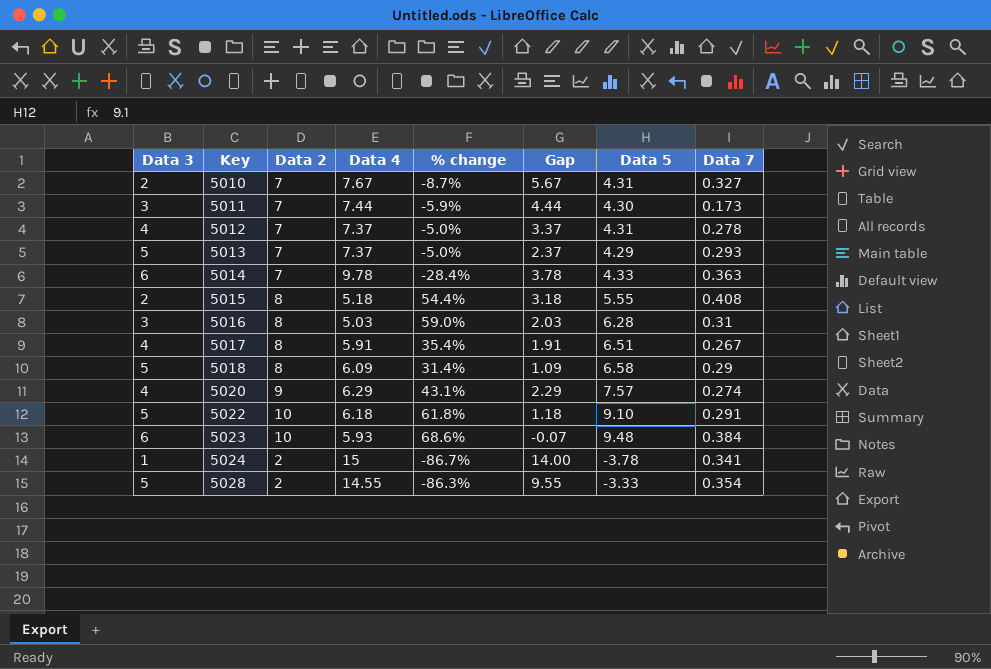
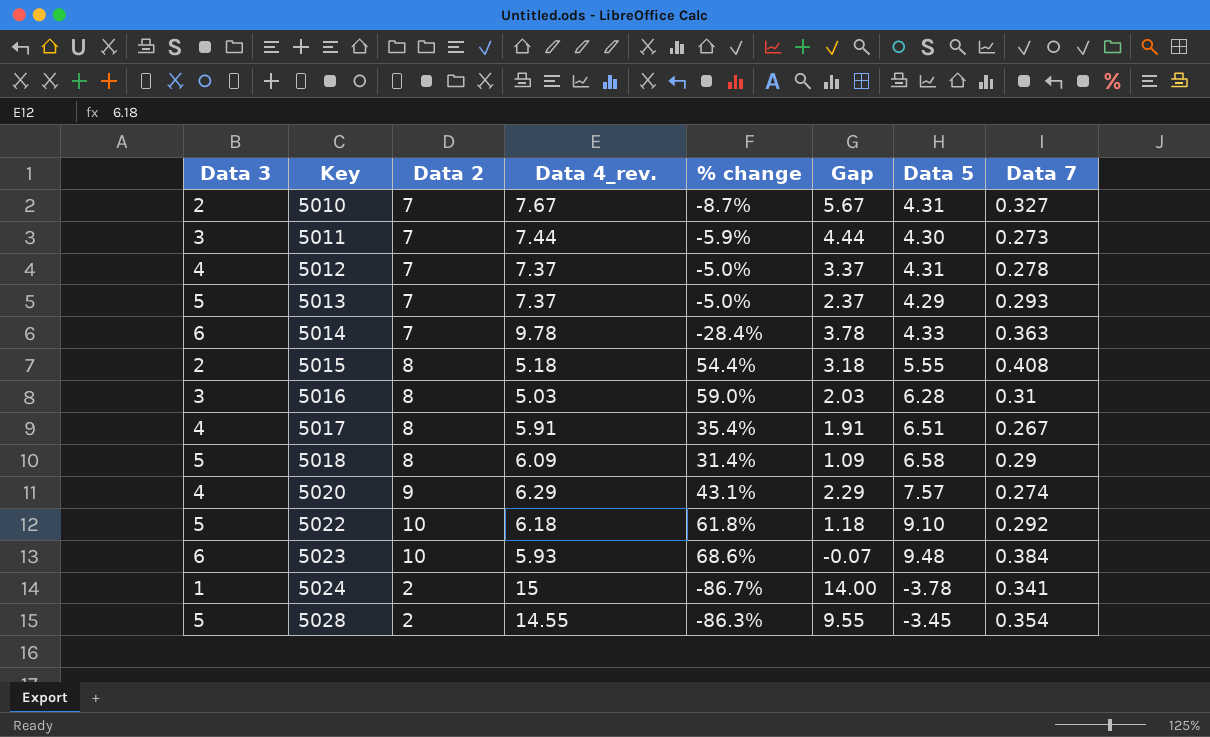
column name: Data 4 -> Data 4_rev.
5011 | Data 7: 0.173 -> 0.273
5022 | Data 7: 0.291 -> 0.292
5028 | Data 5: -3.33 -> -3.45

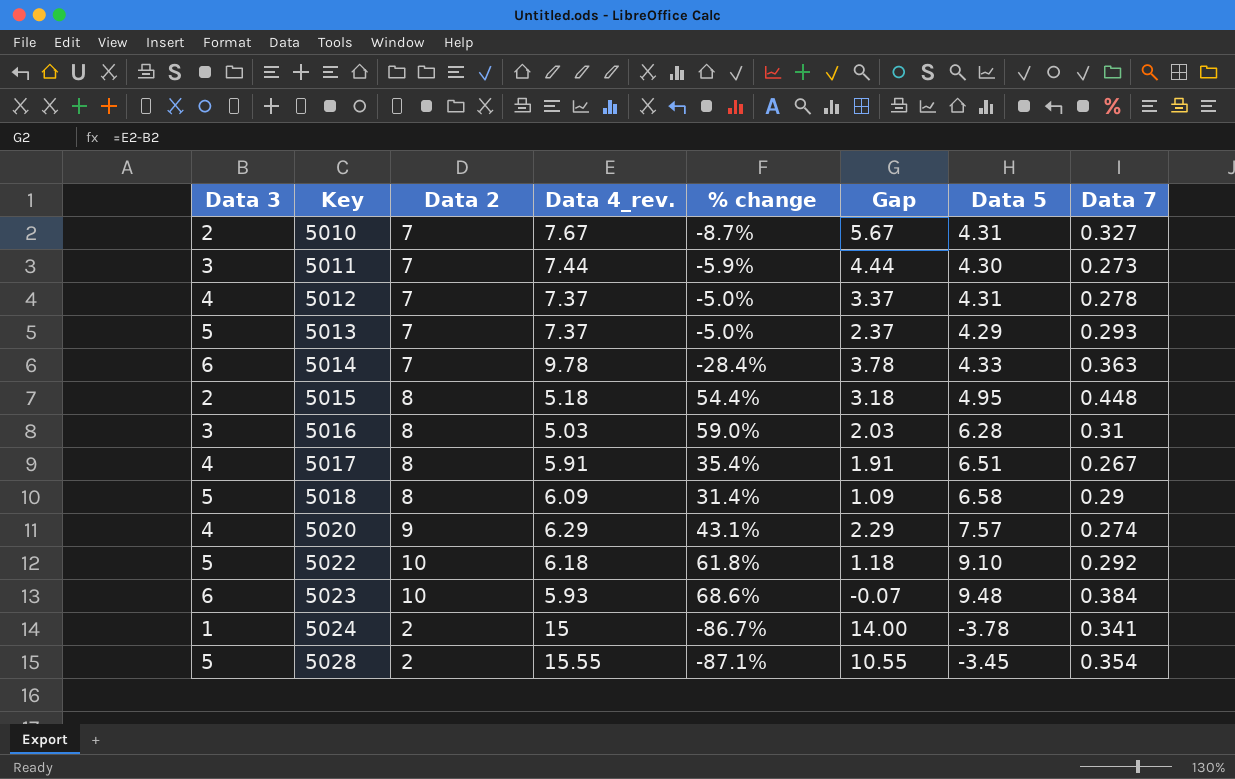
5015 | Data 5: 5.55 -> 4.95
5015 | Data 7: 0.408 -> 0.448
5028 | Data 4_rev.: 14.55 -> 15.55
5028 | % change: -86.3% -> -87.1%
5028 | Gap: 9.55 -> 10.55

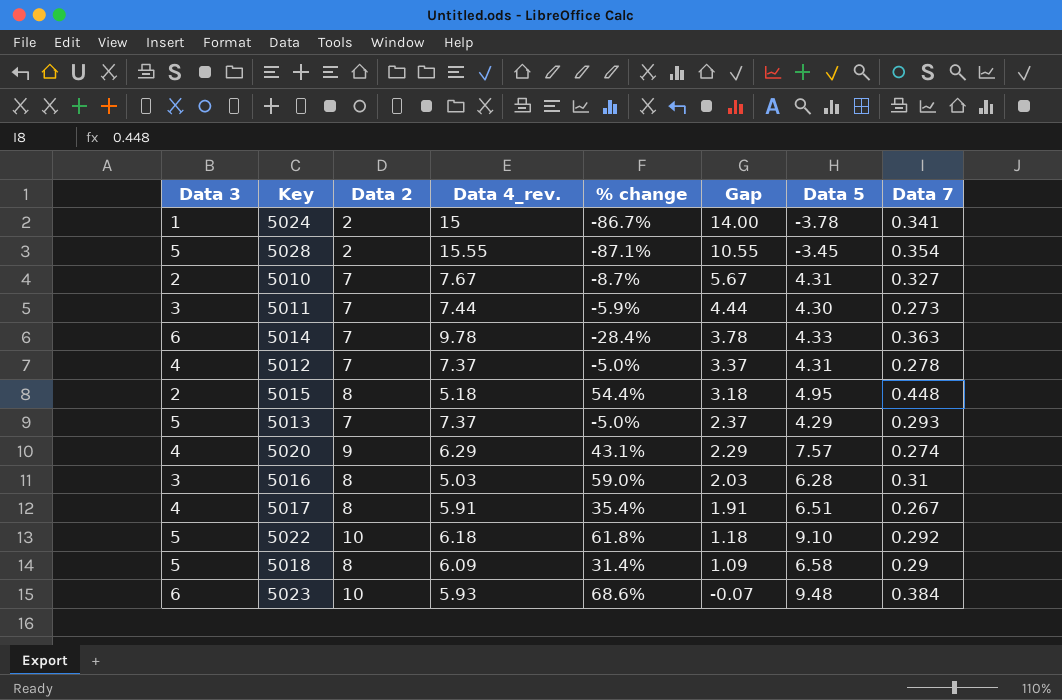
row order: Key ascending -> Gap descending

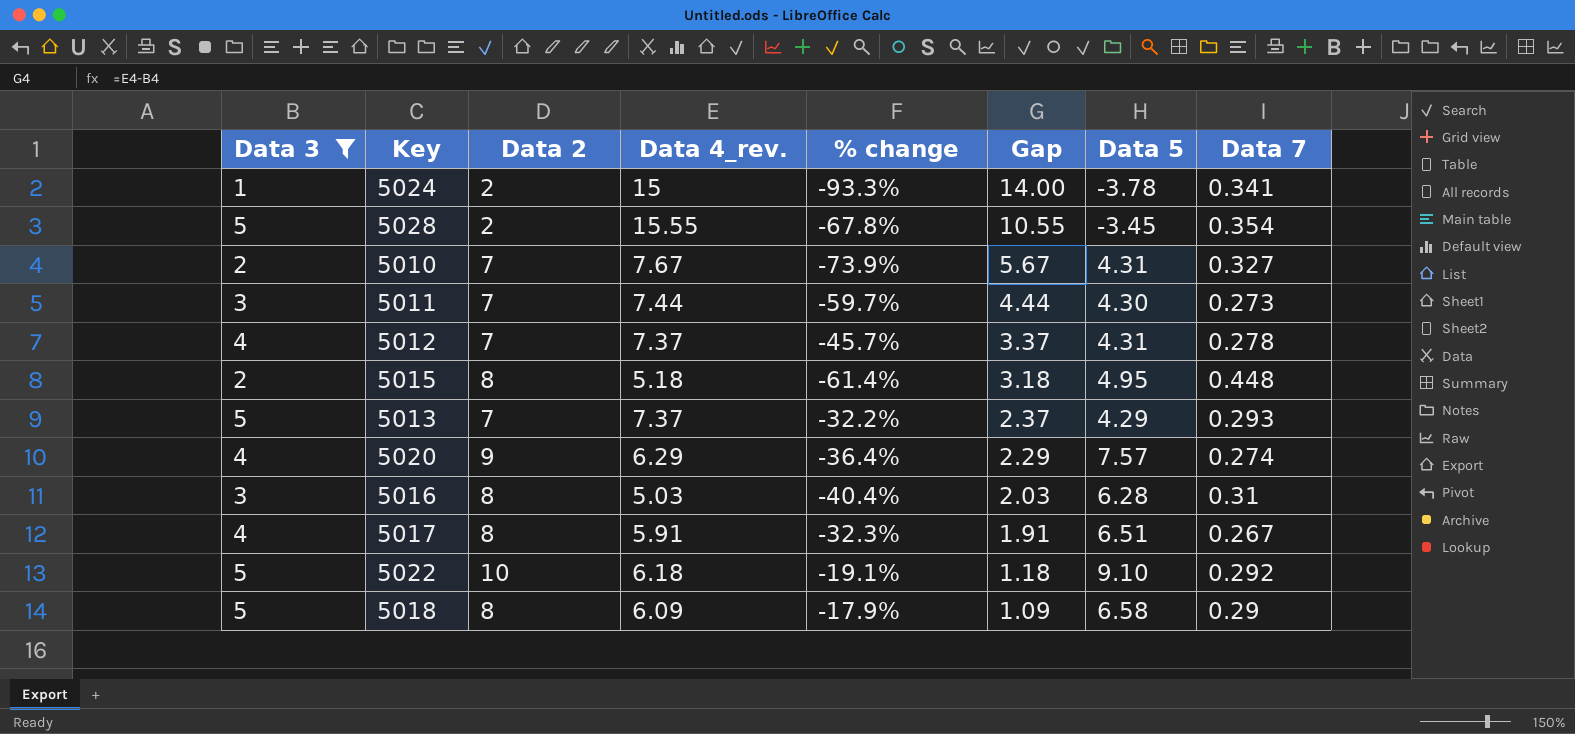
filter: none -> Data 3 != 6
column % change | formula: ([Data 2] - [Data 4_rev.]) / [Data 4_rev.] -> ([Data 3] - [Data 4_rev.]) / [Data 4_rev.]

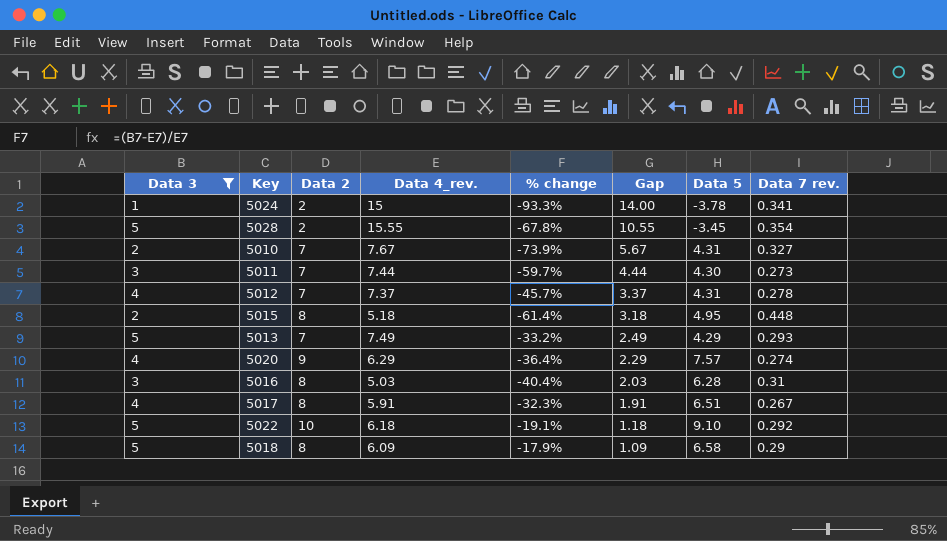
column name: Data 7 -> Data 7 rev.
5013 | Data 4_rev.: 7.37 -> 7.49
5013 | % change: -32.2% -> -33.2%
5013 | Gap: 2.37 -> 2.49

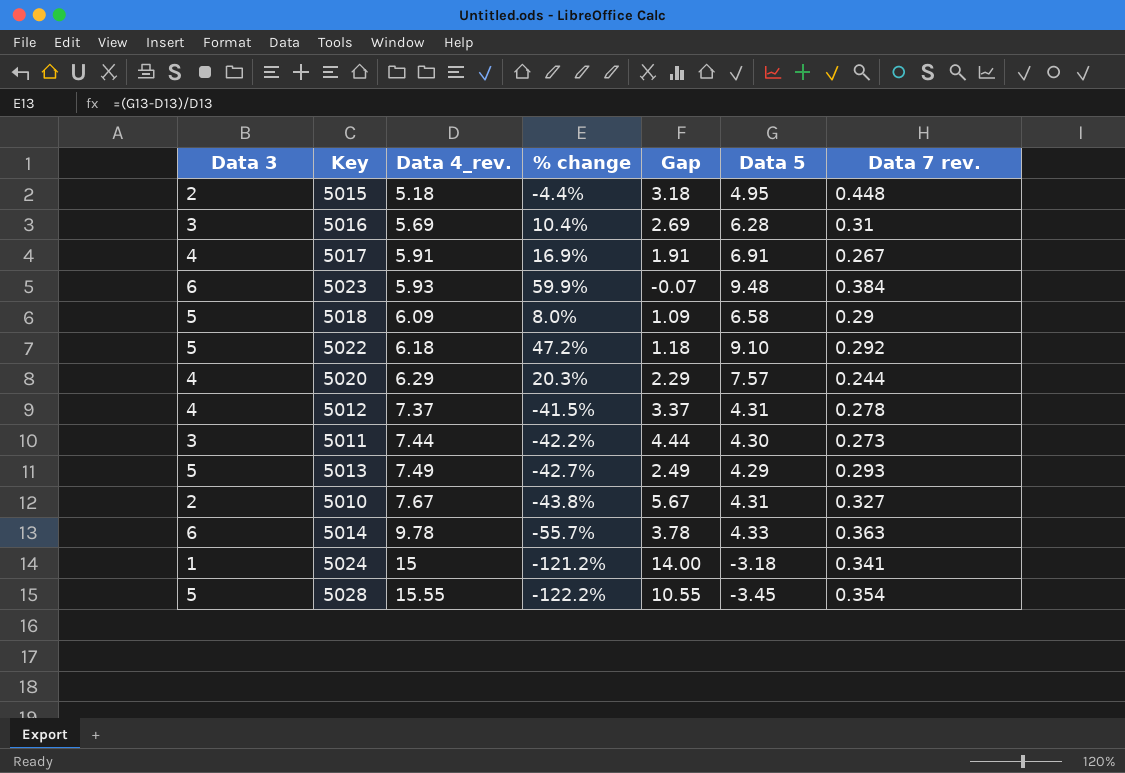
filter: Data 3 != 6 -> none
row order: Gap descending -> Data 4_rev. ascending
column Data 2 | position: 3 -> none
column % change | formula: ([Data 3] - [Data 4_rev.]) / [Data 4_rev.] -> ([Data 5] - [Data 4_rev.]) / [Data 4_rev.]
5016 | Data 4_rev.: 5.03 -> 5.69
5016 | Gap: 2.03 -> 2.69
5017 | Data 5: 6.51 -> 6.91
5020 | Data 7 rev.: 0.274 -> 0.244
5024 | Data 5: -3.78 -> -3.18

